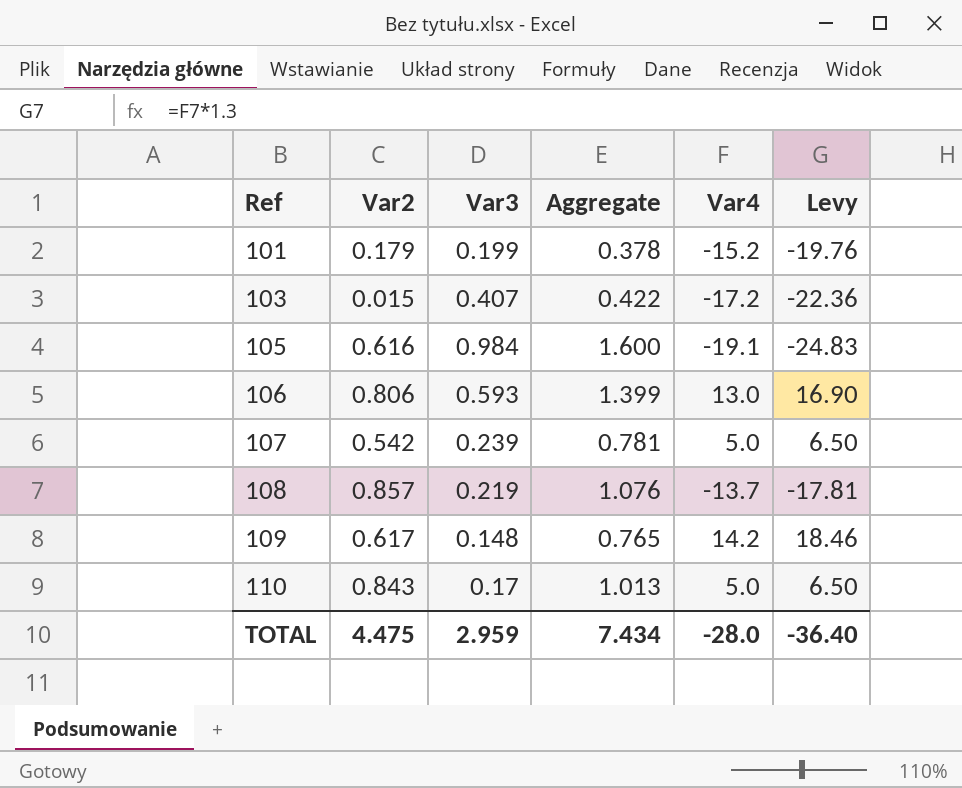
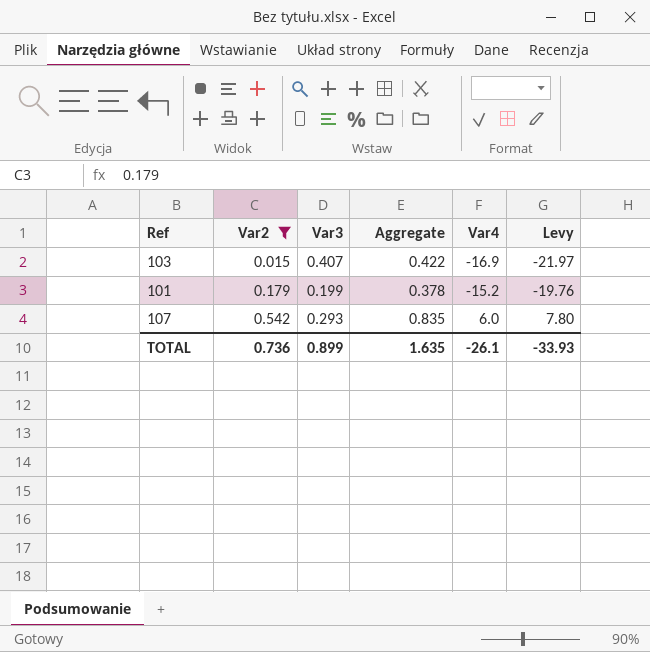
filter: none -> Var2 <= 0.542
row order: Ref ascending -> Var2 ascending
103 | Var4: -17.2 -> -16.9
103 | Levy: -22.36 -> -21.97
107 | Var3: 0.239 -> 0.293
107 | Aggregate: 0.781 -> 0.835
107 | Var4: 5.0 -> 6.0
107 | Levy: 6.50 -> 7.80
TOTAL | Var2: 4.475 -> 0.736
TOTAL | Var3: 2.959 -> 0.899
TOTAL | Aggregate: 7.434 -> 1.635
TOTAL | Var4: -28.0 -> -26.1
TOTAL | Levy: -36.40 -> -33.93

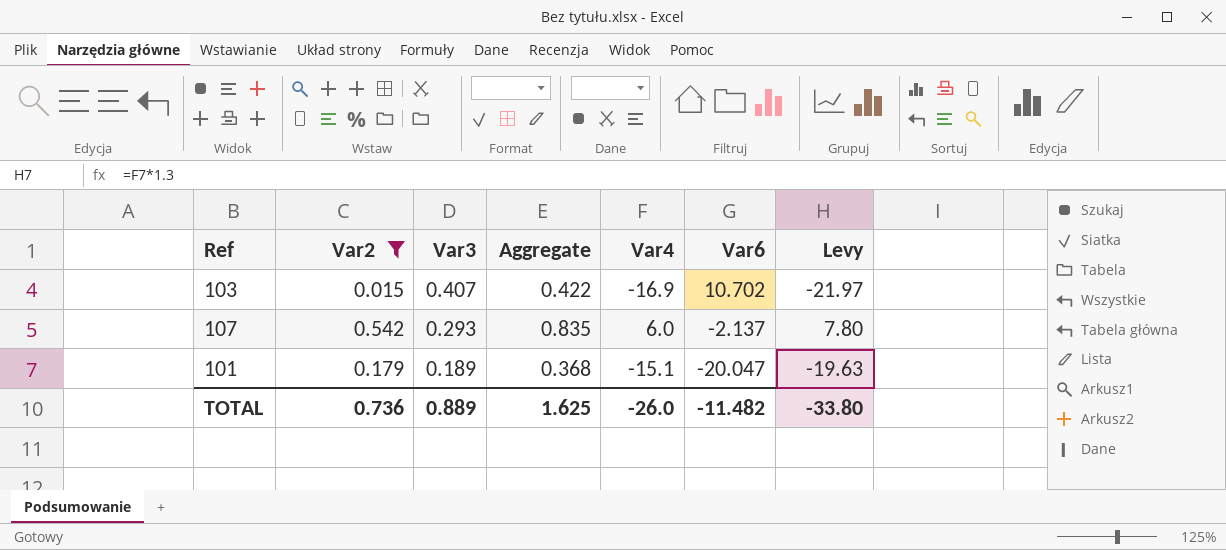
row order: Var2 ascending -> Var3 descending
column Var6 | position: none -> 6
101 | Var3: 0.199 -> 0.189
101 | Aggregate: 0.378 -> 0.368
101 | Var4: -15.2 -> -15.1
101 | Levy: -19.76 -> -19.63
TOTAL | Var3: 0.899 -> 0.889
TOTAL | Aggregate: 1.635 -> 1.625
TOTAL | Var4: -26.1 -> -26.0
TOTAL | Levy: -33.93 -> -33.80

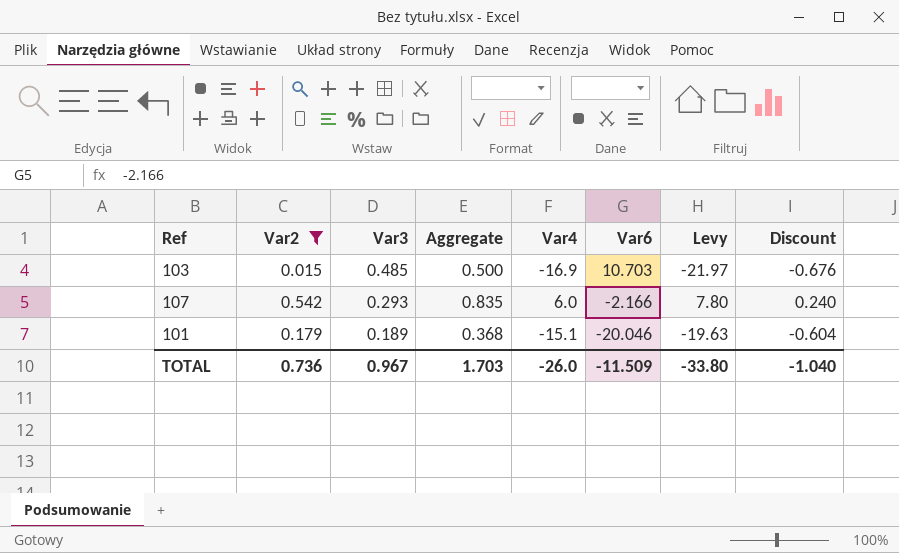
column Discount | formula: none -> [Var4] * 0.04
103 | Var3: 0.407 -> 0.485
103 | Aggregate: 0.422 -> 0.500
103 | Var6: 10.702 -> 10.703
107 | Var6: -2.137 -> -2.166
101 | Var6: -20.047 -> -20.046
TOTAL | Var3: 0.889 -> 0.967
TOTAL | Aggregate: 1.625 -> 1.703
TOTAL | Var6: -11.482 -> -11.509

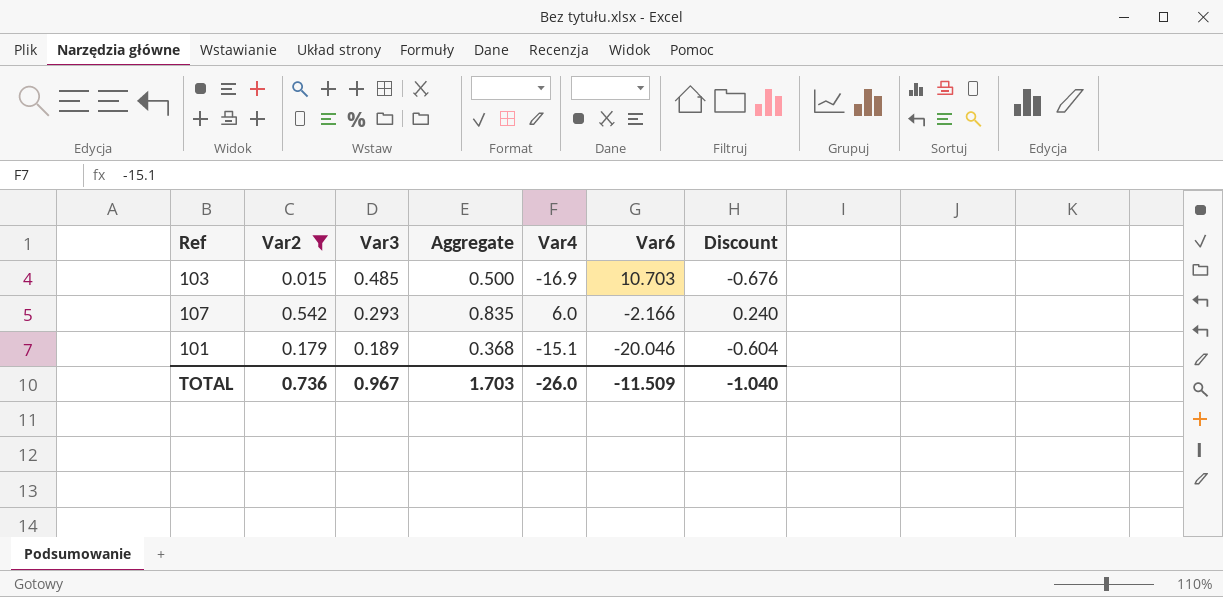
column Levy | formula: [Var4] * 1.3 -> none

